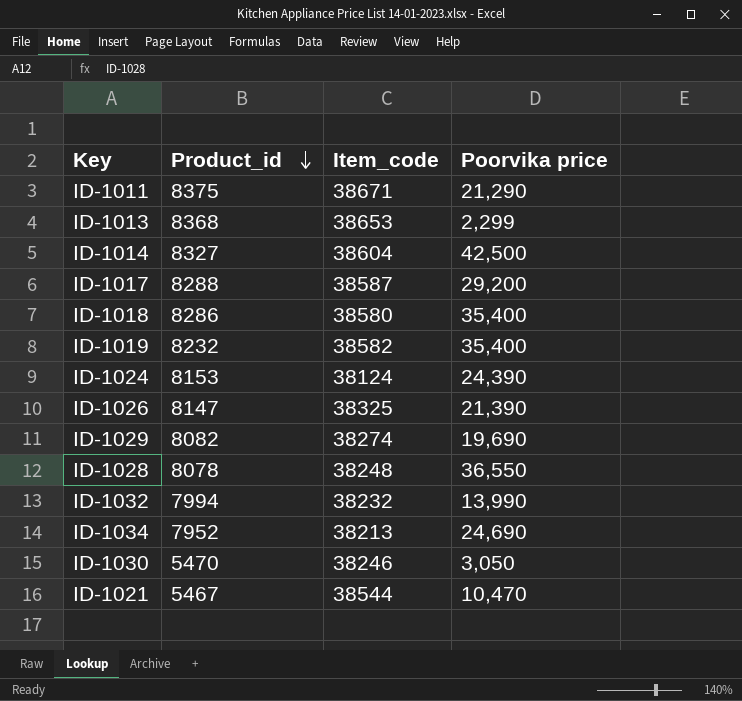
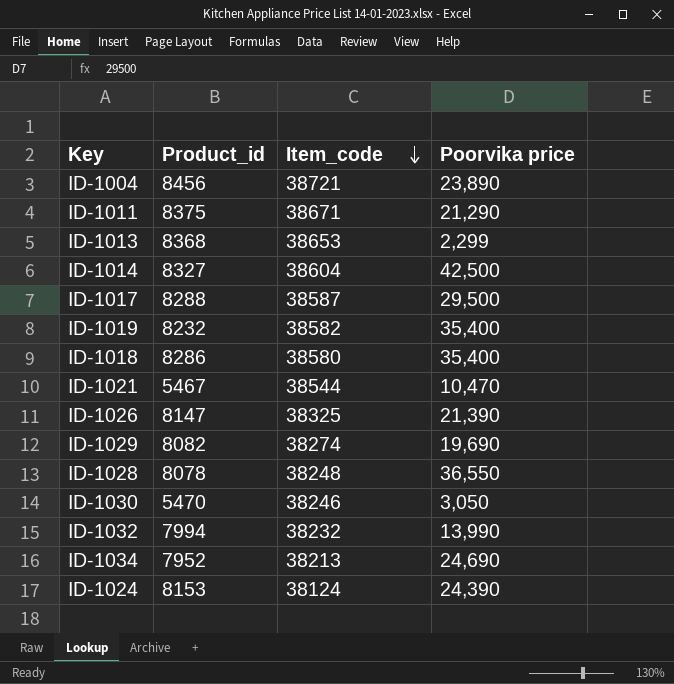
row order: Product_id descending -> Item_code descending
row ID-1004: none -> 8456 | 38721 | 23,890
ID-1017 | Poorvika price: 29,200 -> 29,500

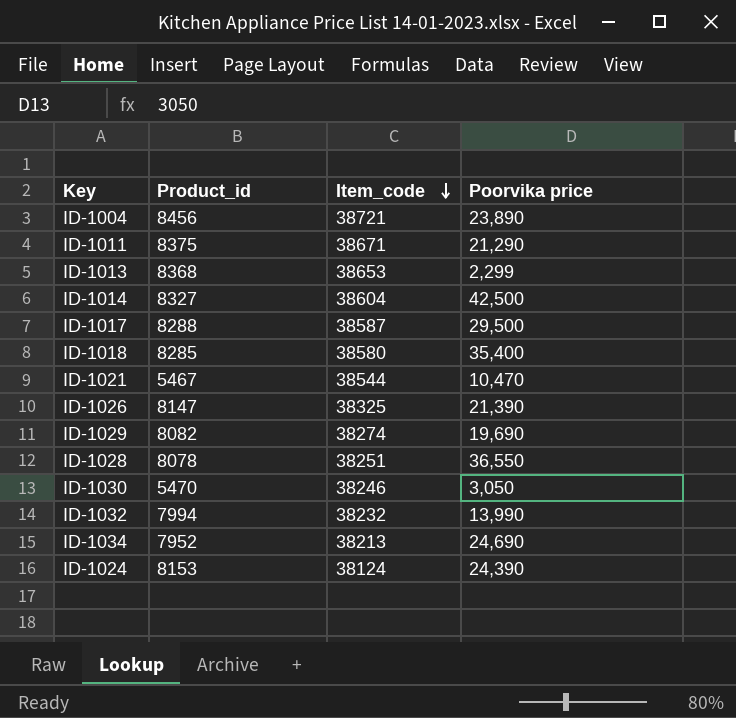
row ID-1019: 8232 | 38582 | 35,400 -> none
ID-1018 | Product_id: 8286 -> 8285
ID-1028 | Item_code: 38248 -> 38251

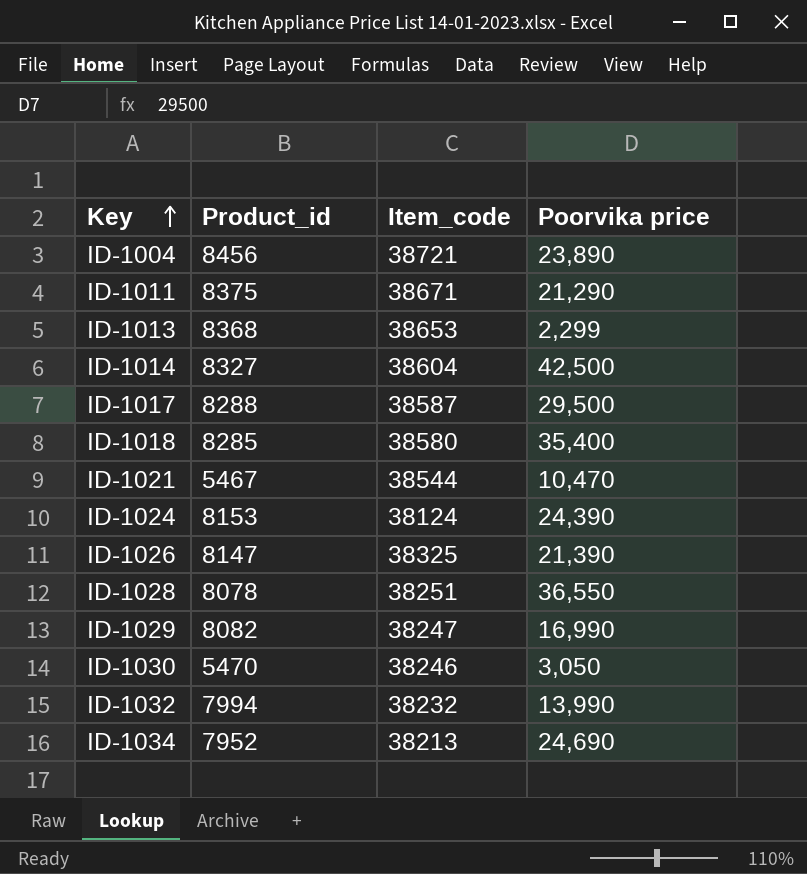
row order: Item_code descending -> Key ascending
ID-1029 | Item_code: 38274 -> 38247
ID-1029 | Poorvika price: 19,690 -> 16,990

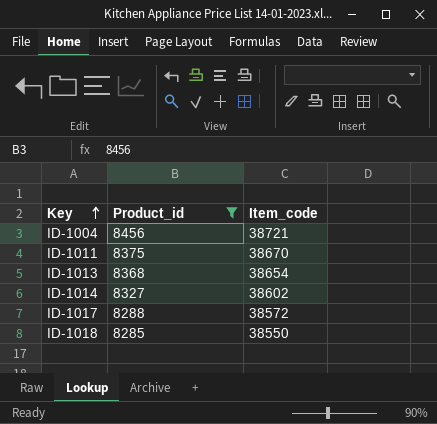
filter: none -> Product_id >= 8285
column Poorvika price | position: 4 -> none
ID-1011 | Item_code: 38671 -> 38670
ID-1013 | Item_code: 38653 -> 38654
ID-1014 | Item_code: 38604 -> 38602
ID-1017 | Item_code: 38587 -> 38572
ID-1018 | Item_code: 38580 -> 38550

